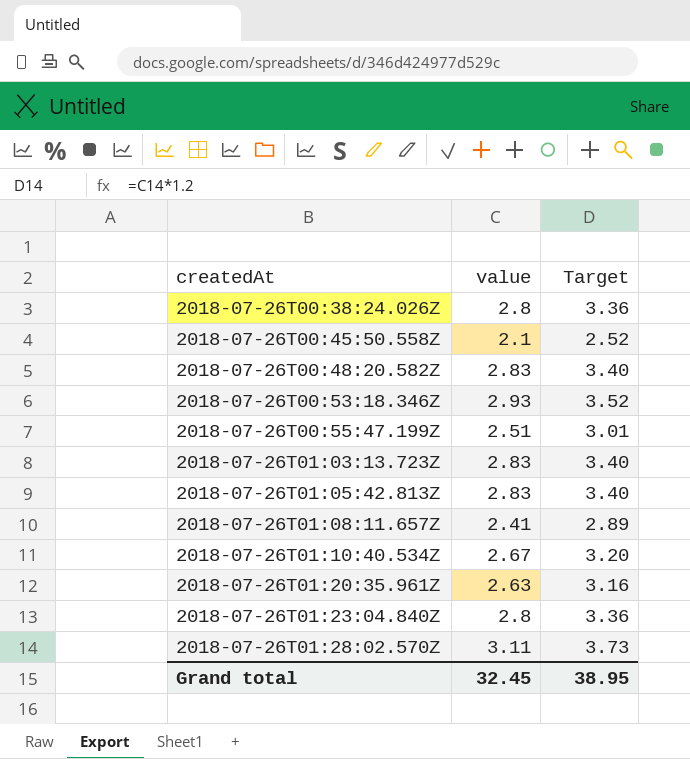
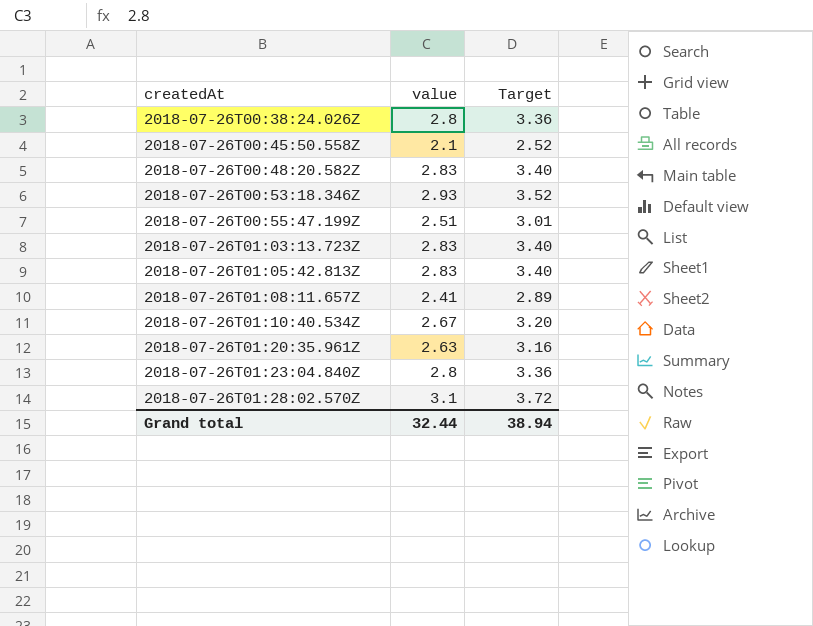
2018-07-26T01:28:02.570Z | value: 3.11 -> 3.1
2018-07-26T01:28:02.570Z | Target: 3.73 -> 3.72
Grand total | value: 32.45 -> 32.44
Grand total | Target: 38.95 -> 38.94

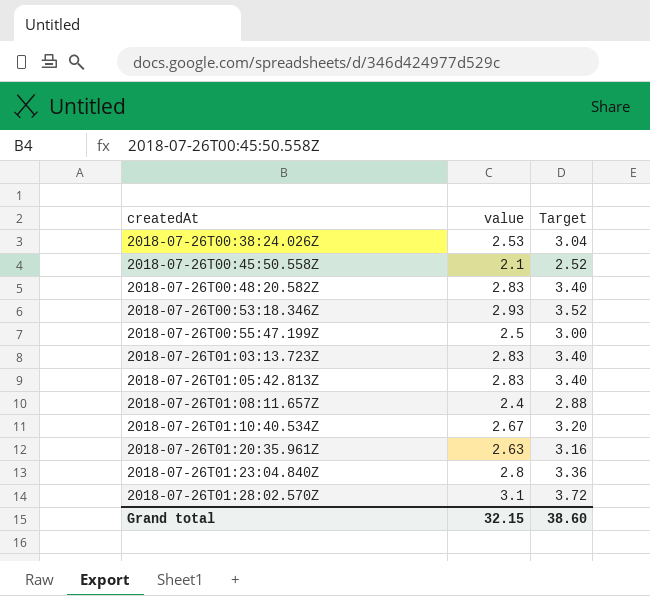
2018-07-26T00:38:24.026Z | value: 2.8 -> 2.53
2018-07-26T00:38:24.026Z | Target: 3.36 -> 3.04
2018-07-26T00:55:47.199Z | value: 2.51 -> 2.5
2018-07-26T00:55:47.199Z | Target: 3.01 -> 3.00
2018-07-26T01:08:11.657Z | value: 2.41 -> 2.4
2018-07-26T01:08:11.657Z | Target: 2.89 -> 2.88
Grand total | value: 32.44 -> 32.15
Grand total | Target: 38.94 -> 38.60

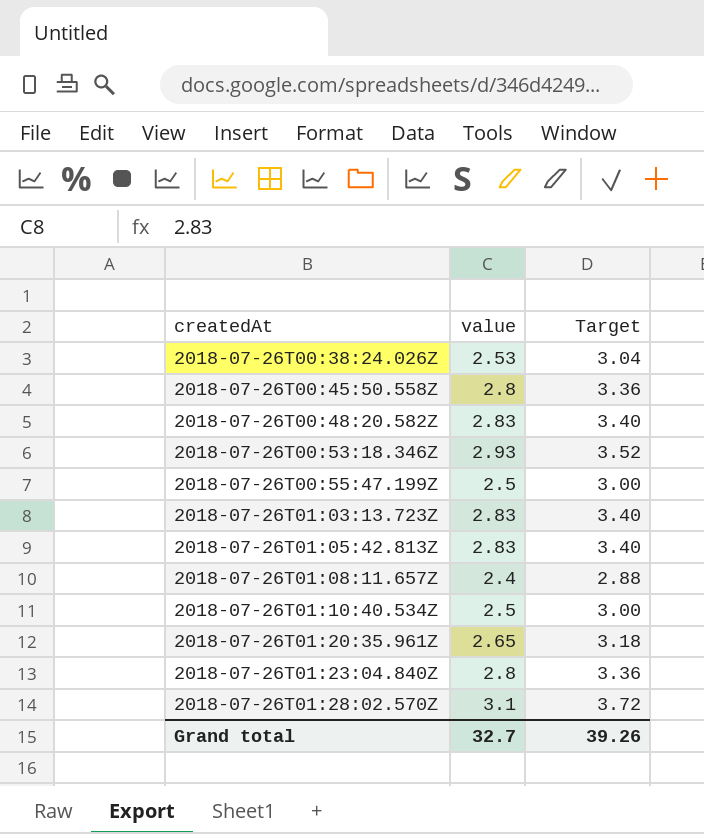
2018-07-26T00:45:50.558Z | value: 2.1 -> 2.8
2018-07-26T00:45:50.558Z | Target: 2.52 -> 3.36
2018-07-26T01:10:40.534Z | value: 2.67 -> 2.5
2018-07-26T01:10:40.534Z | Target: 3.20 -> 3.00
2018-07-26T01:20:35.961Z | value: 2.63 -> 2.65
2018-07-26T01:20:35.961Z | Target: 3.16 -> 3.18
Grand total | value: 32.15 -> 32.7
Grand total | Target: 38.60 -> 39.26

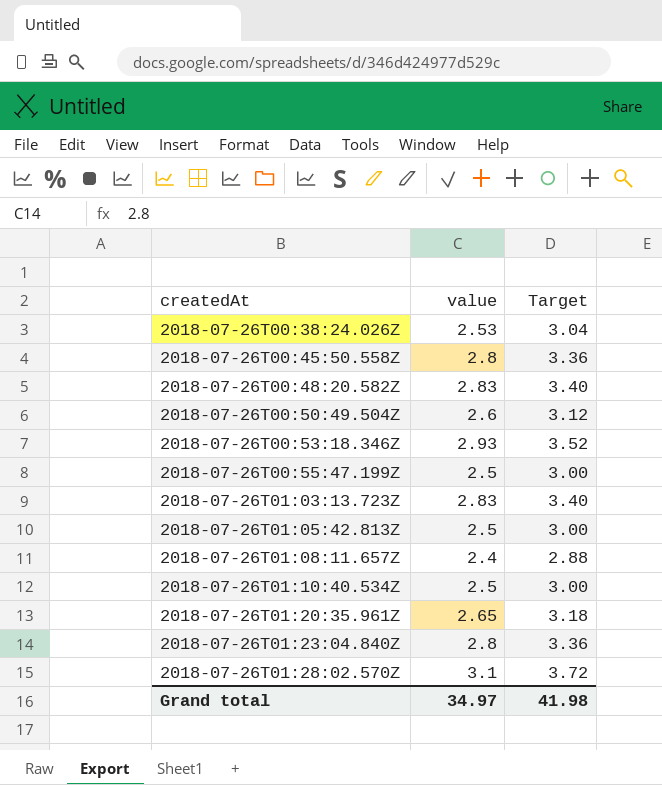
row 2018-07-26T00:50:49.504Z: none -> 2.6 | 3.12
2018-07-26T01:05:42.813Z | value: 2.83 -> 2.5
2018-07-26T01:05:42.813Z | Target: 3.40 -> 3.00
Grand total | value: 32.7 -> 34.97
Grand total | Target: 39.26 -> 41.98

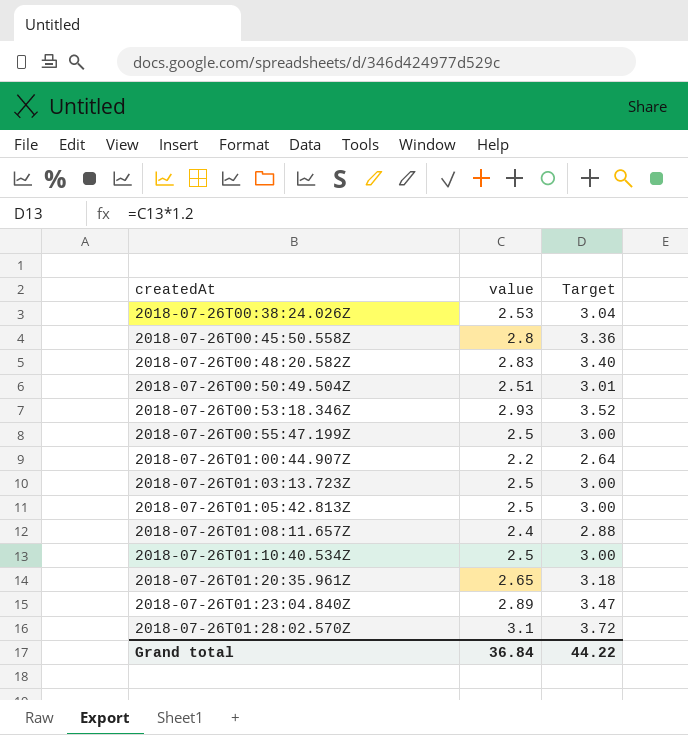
2018-07-26T00:50:49.504Z | value: 2.6 -> 2.51
2018-07-26T00:50:49.504Z | Target: 3.12 -> 3.01
row 2018-07-26T01:00:44.907Z: none -> 2.2 | 2.64
2018-07-26T01:03:13.723Z | value: 2.83 -> 2.5
2018-07-26T01:03:13.723Z | Target: 3.40 -> 3.00
2018-07-26T01:23:04.840Z | value: 2.8 -> 2.89
2018-07-26T01:23:04.840Z | Target: 3.36 -> 3.47
Grand total | value: 34.97 -> 36.84
Grand total | Target: 41.98 -> 44.22

